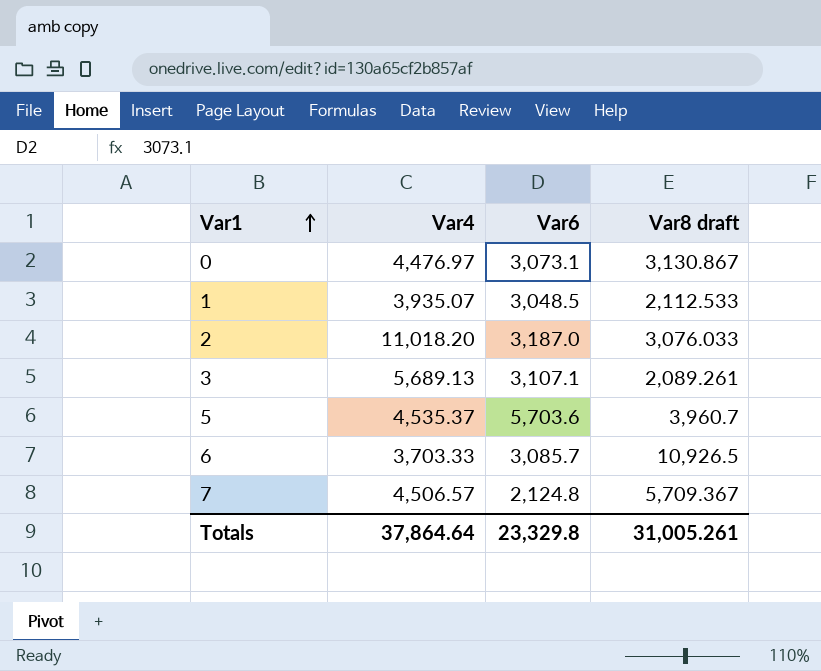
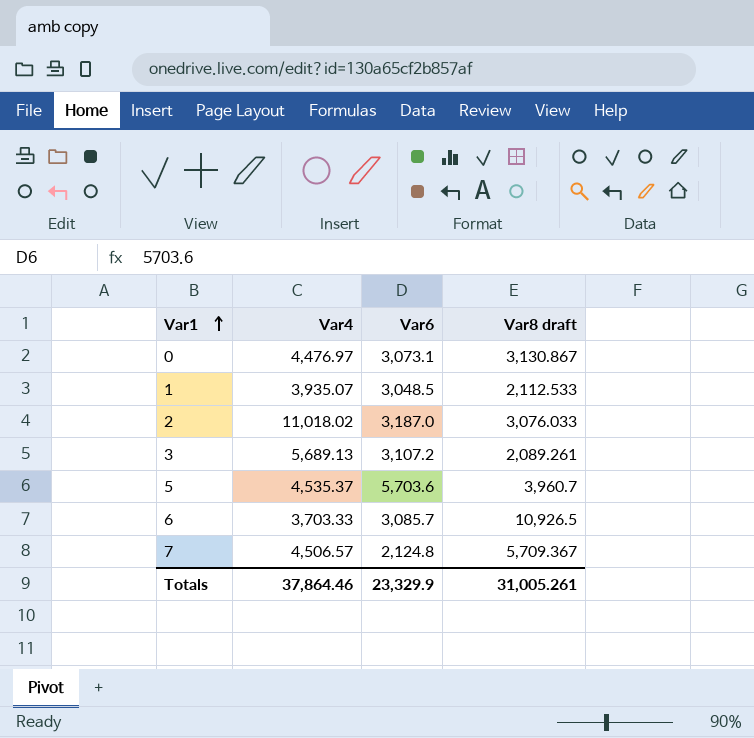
2 | Var4: 11,018.20 -> 11,018.02
3 | Var6: 3,107.1 -> 3,107.2
Totals | Var4: 37,864.64 -> 37,864.46
Totals | Var6: 23,329.8 -> 23,329.9

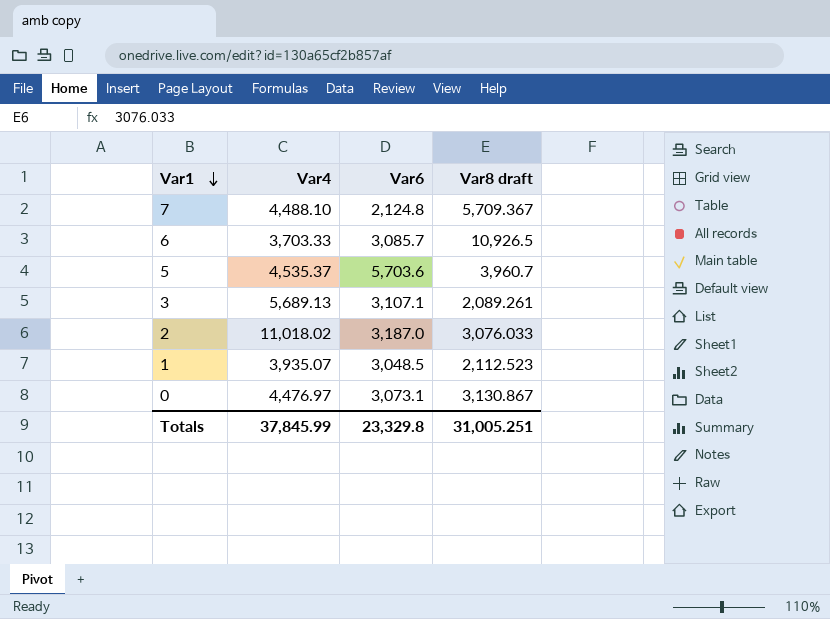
row order: Var1 ascending -> Var1 descending
7 | Var4: 4,506.57 -> 4,488.10
3 | Var6: 3,107.2 -> 3,107.1
1 | Var8 draft: 2,112.533 -> 2,112.523
Totals | Var4: 37,864.46 -> 37,845.99
Totals | Var6: 23,329.9 -> 23,329.8
Totals | Var8 draft: 31,005.261 -> 31,005.251

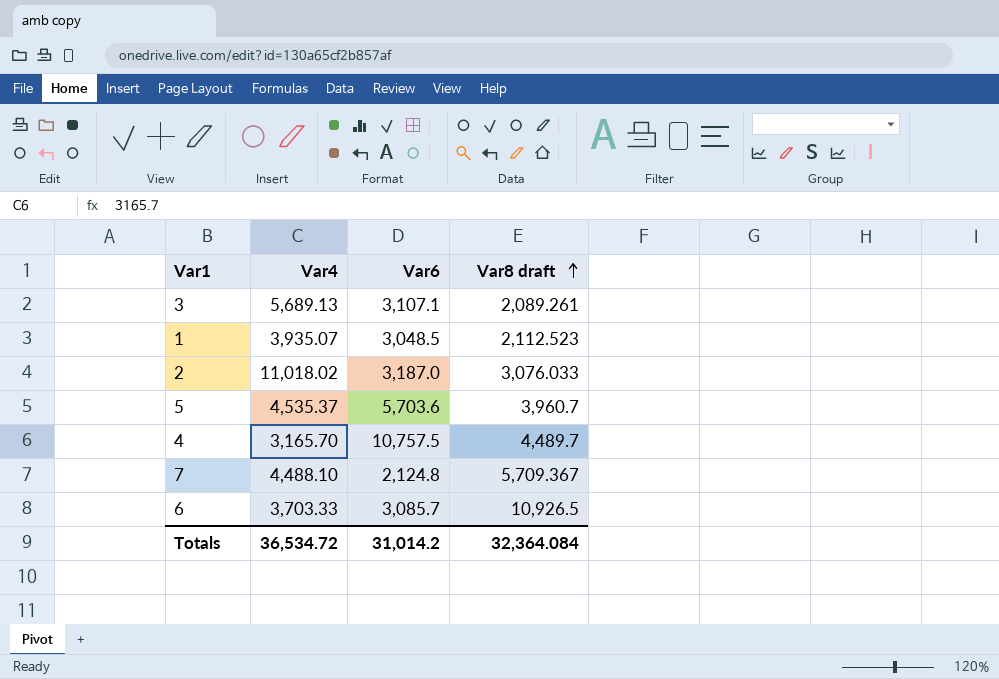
row order: Var1 descending -> Var8 draft ascending
row 0: 4,476.97 | 3,073.1 | 3,130.867 -> none
row 4: none -> 3,165.70 | 10,757.5 | 4,489.7
Totals | Var4: 37,845.99 -> 36,534.72
Totals | Var6: 23,329.8 -> 31,014.2
Totals | Var8 draft: 31,005.251 -> 32,364.084

